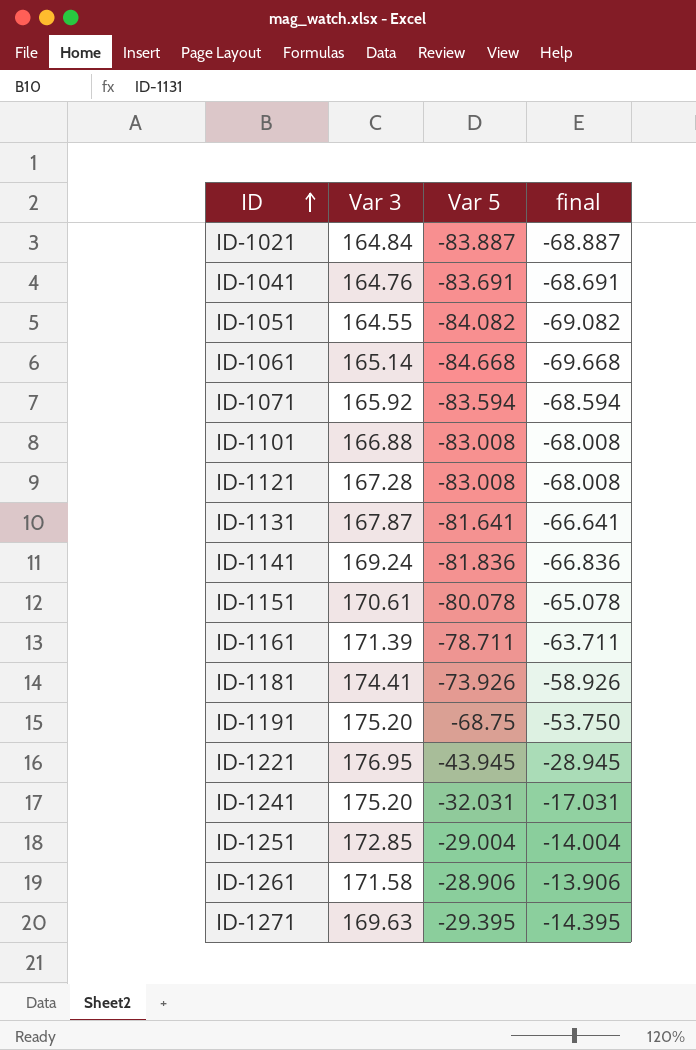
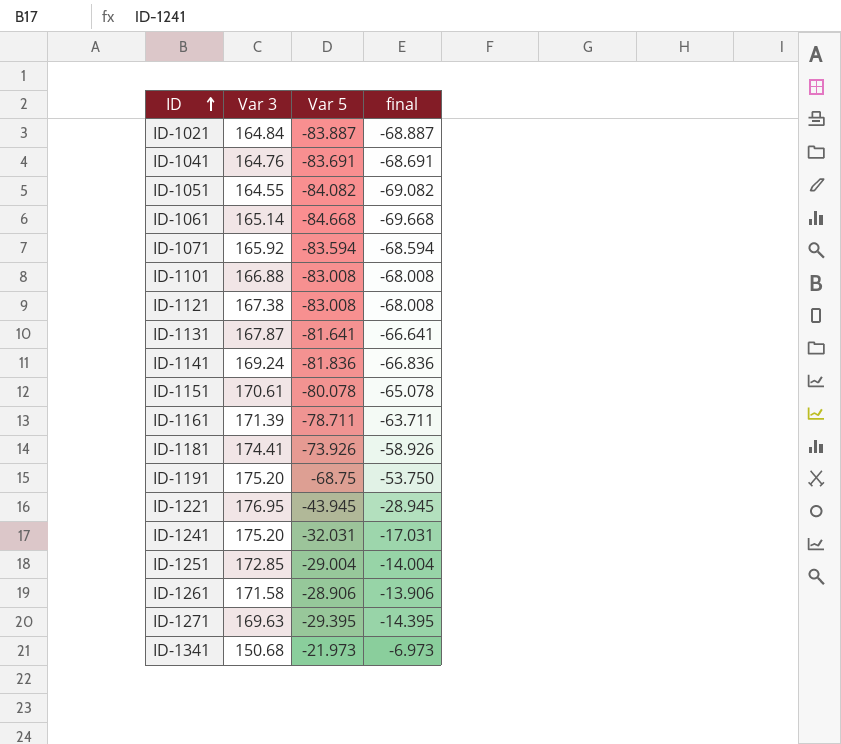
ID-1121 | Var 3: 167.28 -> 167.38
row ID-1341: none -> 150.68 | -21.973 | -6.973

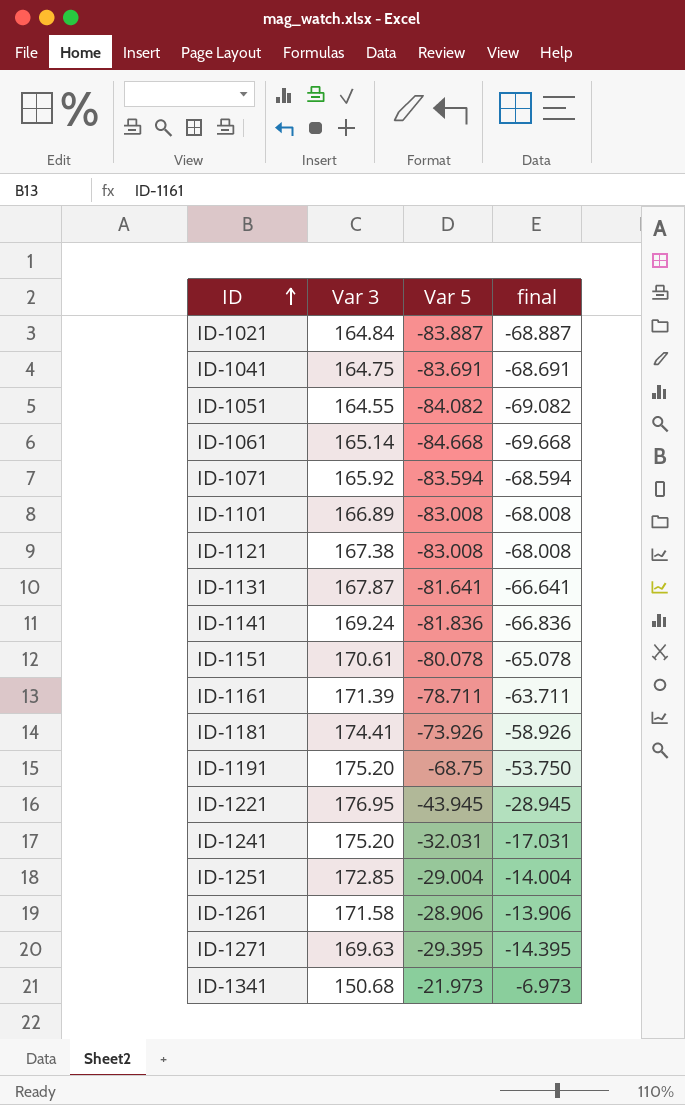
ID-1041 | Var 3: 164.76 -> 164.75
ID-1101 | Var 3: 166.88 -> 166.89

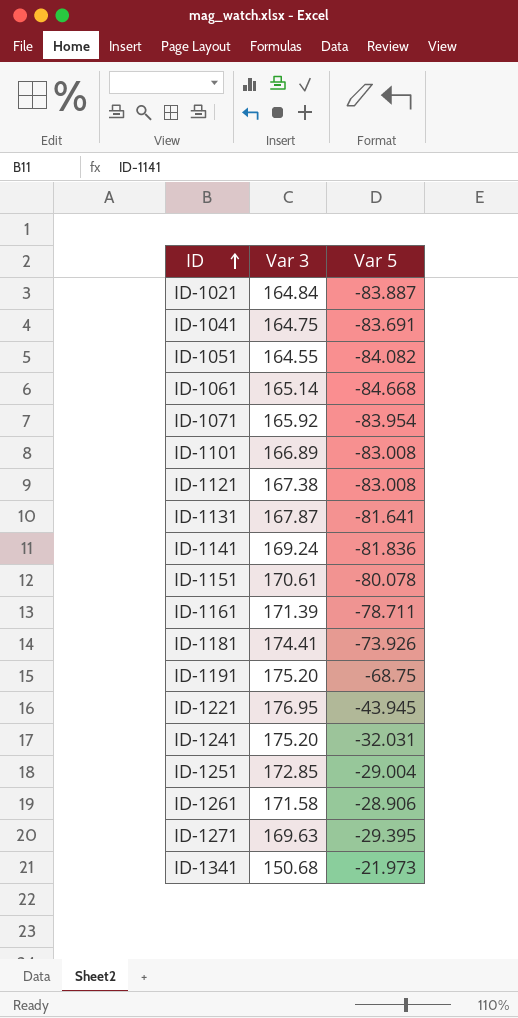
column final | formula: [Var 5] + 15 -> none
ID-1071 | Var 5: -83.594 -> -83.954

